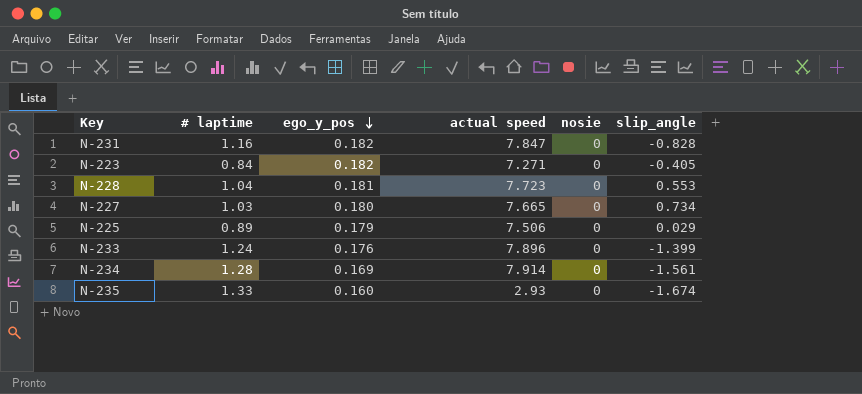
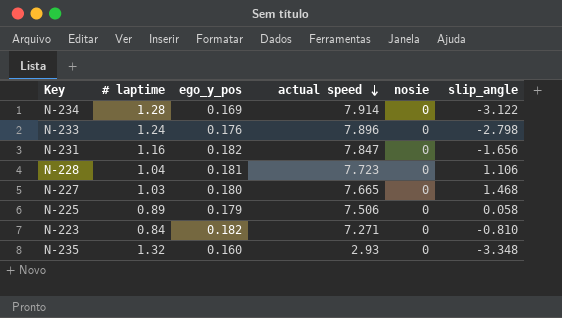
row order: ego_y_pos descending -> actual speed descending
N-234 | slip_angle: -1.561 -> -3.122
N-233 | slip_angle: -1.399 -> -2.798
N-231 | slip_angle: -0.828 -> -1.656
N-228 | slip_angle: 0.553 -> 1.106
N-227 | slip_angle: 0.734 -> 1.468
N-225 | slip_angle: 0.029 -> 0.058
N-223 | slip_angle: -0.405 -> -0.810
N-235 | # laptime: 1.33 -> 1.32
N-235 | slip_angle: -1.674 -> -3.348

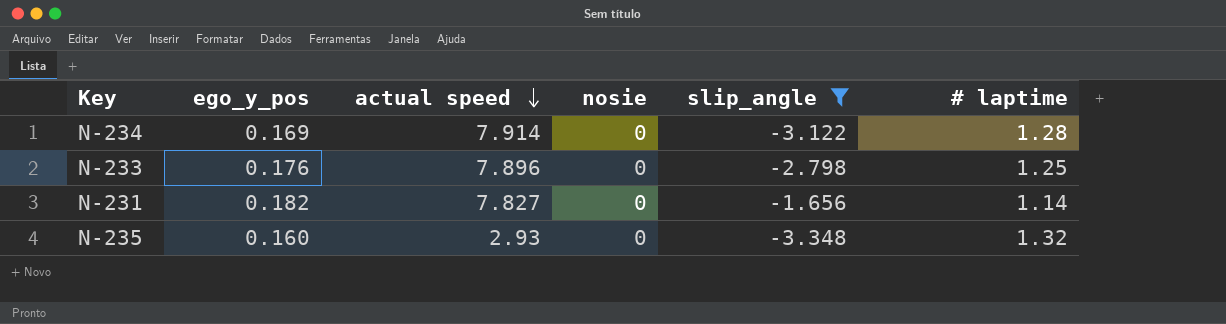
filter: none -> slip_angle <= -1.656
column # laptime | position: 2 -> 6
N-233 | # laptime: 1.24 -> 1.25
N-231 | actual speed: 7.847 -> 7.827
N-231 | # laptime: 1.16 -> 1.14

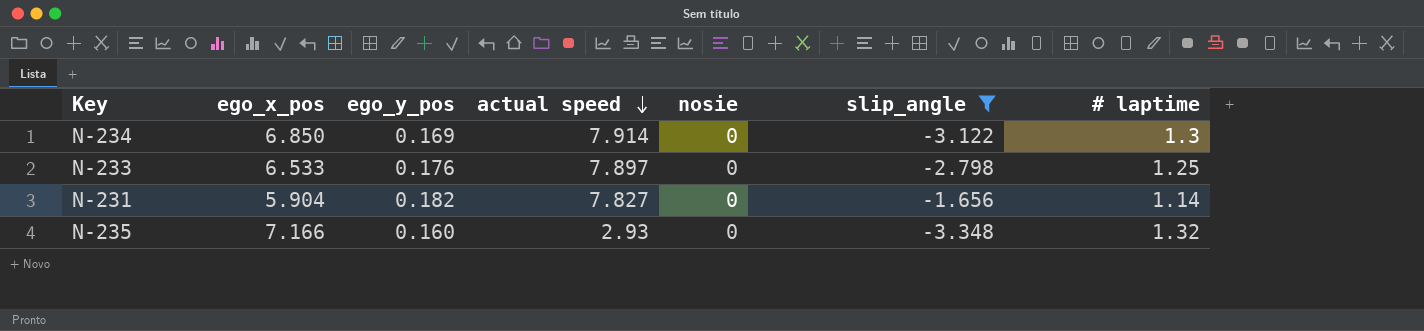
column ego_x_pos | position: none -> 2
N-234 | # laptime: 1.28 -> 1.3
N-233 | actual speed: 7.896 -> 7.897

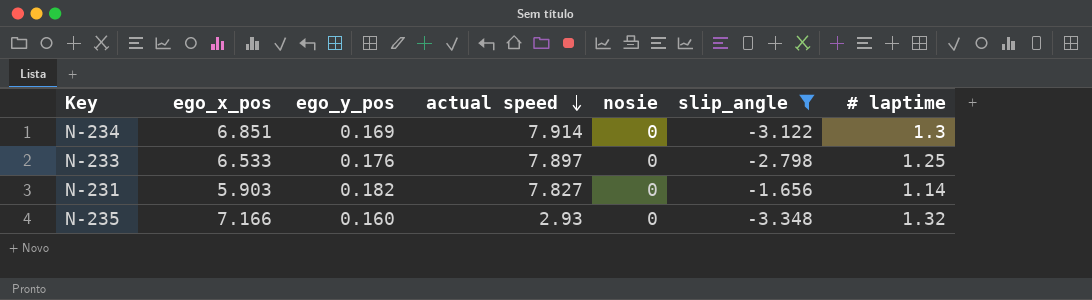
N-234 | ego_x_pos: 6.850 -> 6.851
N-231 | ego_x_pos: 5.904 -> 5.903

